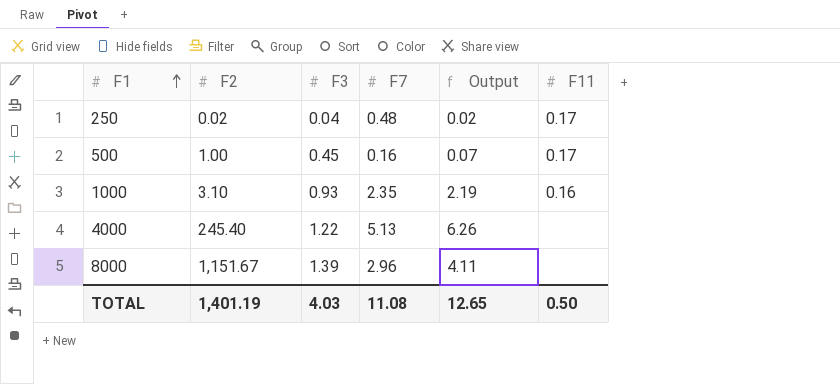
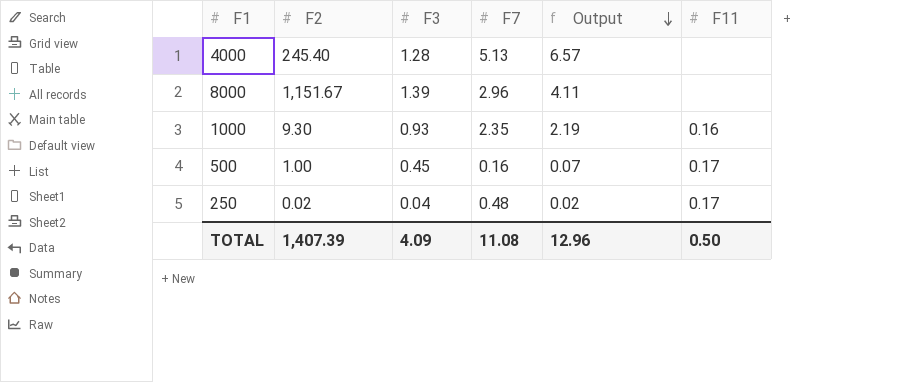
row order: F1 ascending -> Output descending
4000 | F3: 1.22 -> 1.28
4000 | Output: 6.26 -> 6.57
1000 | F2: 3.10 -> 9.30
TOTAL | F2: 1,401.19 -> 1,407.39
TOTAL | F3: 4.03 -> 4.09
TOTAL | Output: 12.65 -> 12.96

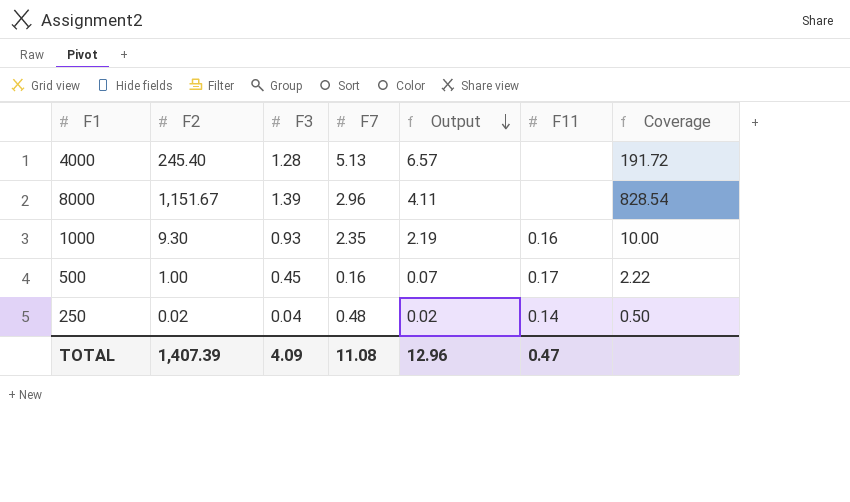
column Coverage | formula: none -> [F2] / [F3]
250 | F11: 0.17 -> 0.14
TOTAL | F11: 0.50 -> 0.47

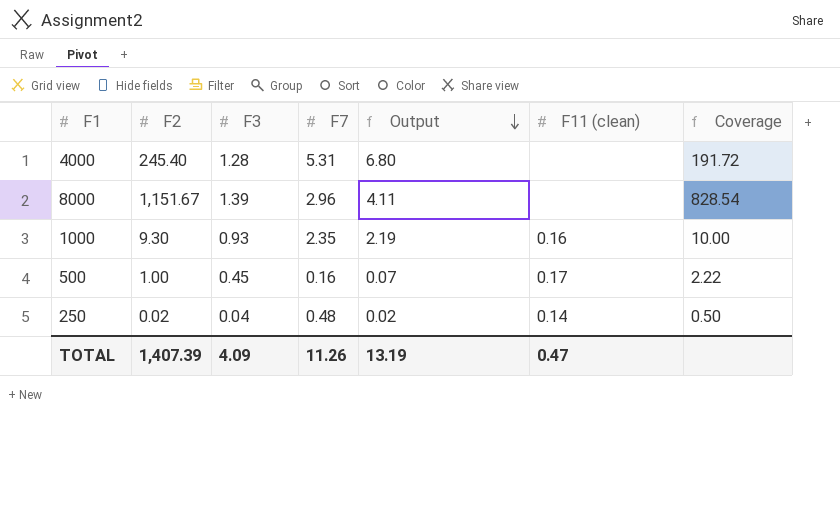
column name: F11 -> F11 (clean)
4000 | F7: 5.13 -> 5.31
4000 | Output: 6.57 -> 6.80
TOTAL | F7: 11.08 -> 11.26
TOTAL | Output: 12.96 -> 13.19

